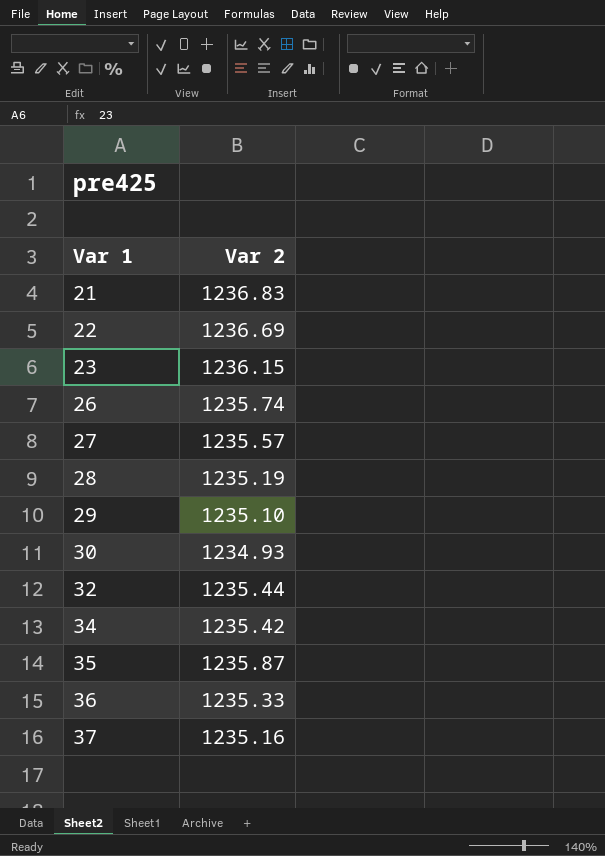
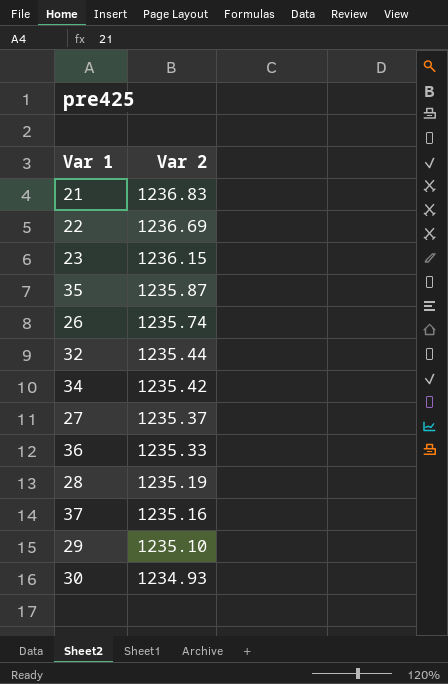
row order: Var 1 ascending -> Var 2 descending
27 | Var 2: 1235.57 -> 1235.37

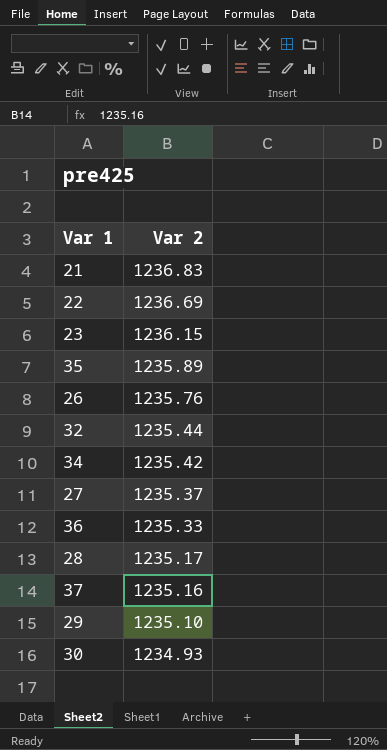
35 | Var 2: 1235.87 -> 1235.89
26 | Var 2: 1235.74 -> 1235.76
28 | Var 2: 1235.19 -> 1235.17

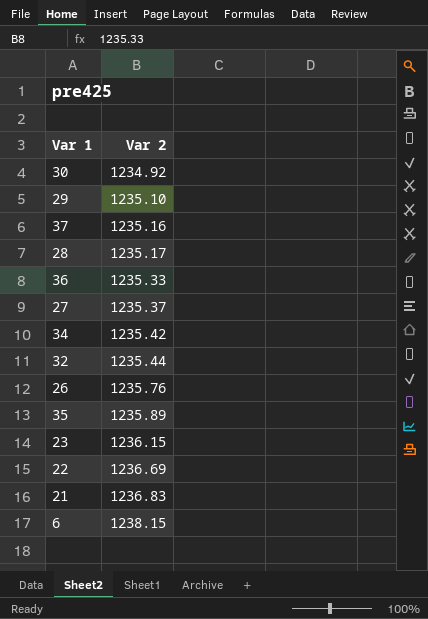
row order: Var 2 descending -> Var 2 ascending
30 | Var 2: 1234.93 -> 1234.92
row 6: none -> 1238.15

